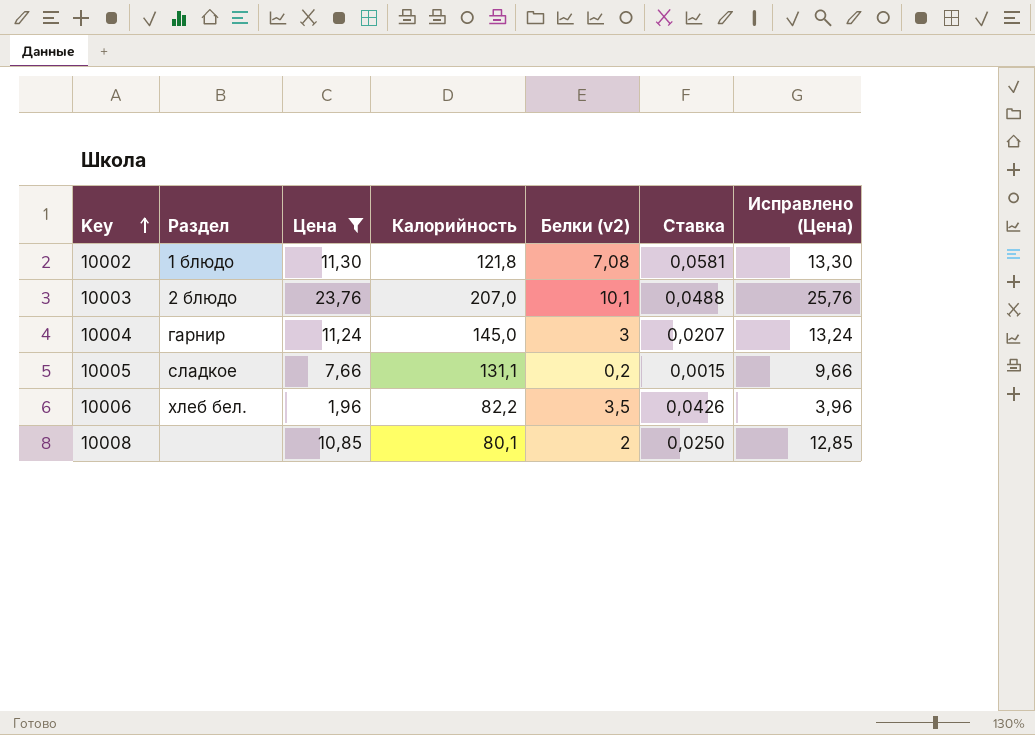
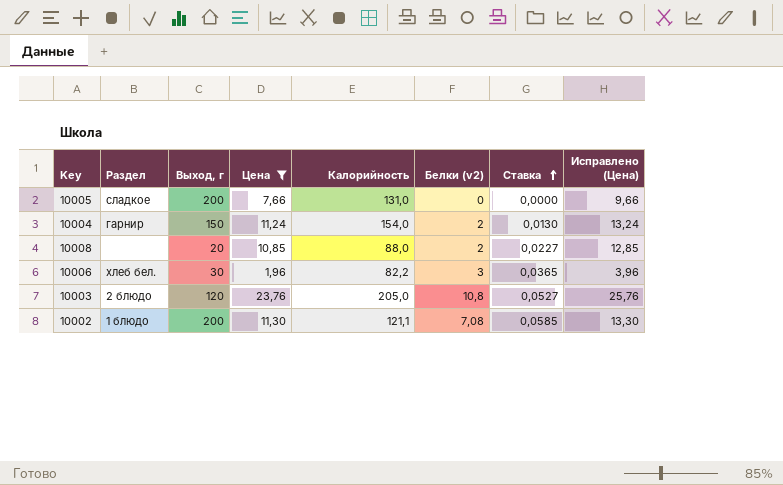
row order: Key ascending -> Ставка ascending
column Выход, г | position: none -> 3
10005 | Калорийность: 131,1 -> 131,0
10005 | Белки (v2): 0,2 -> 0
10005 | Ставка: 0,0015 -> 0,0000
10004 | Калорийность: 145,0 -> 154,0
10004 | Белки (v2): 3 -> 2
10004 | Ставка: 0,0207 -> 0,0130
10008 | Калорийность: 80,1 -> 88,0
10008 | Ставка: 0,0250 -> 0,0227
10006 | Белки (v2): 3,5 -> 3
10006 | Ставка: 0,0426 -> 0,0365
10003 | Калорийность: 207,0 -> 205,0
10003 | Белки (v2): 10,1 -> 10,8
10003 | Ставка: 0,0488 -> 0,0527
10002 | Калорийность: 121,8 -> 121,1
10002 | Ставка: 0,0581 -> 0,0585

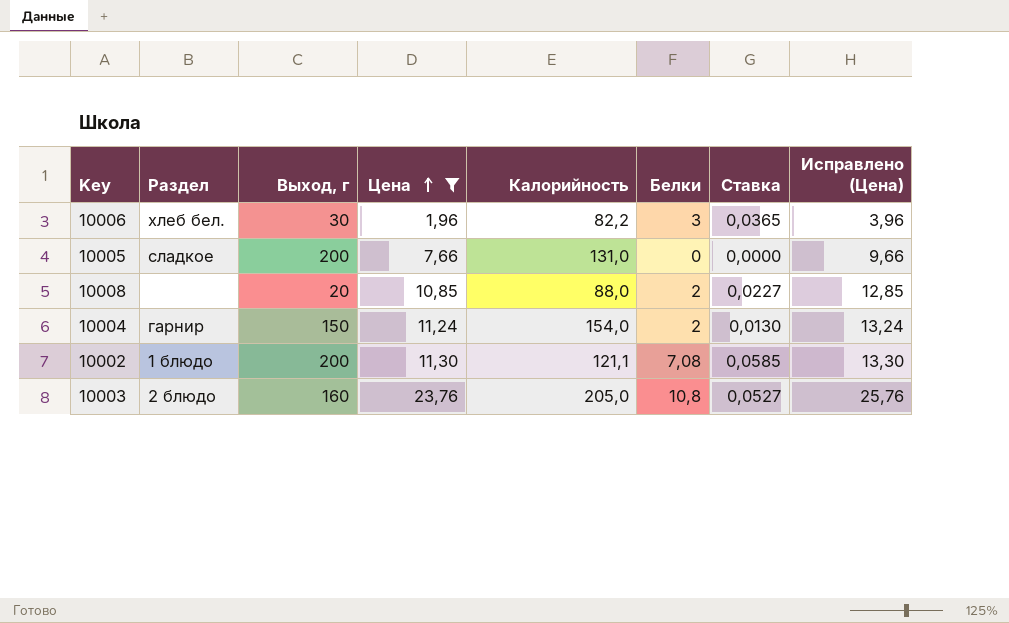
row order: Ставка ascending -> Цена ascending
column name: Белки (v2) -> Белки
10003 | Выход, г: 120 -> 160

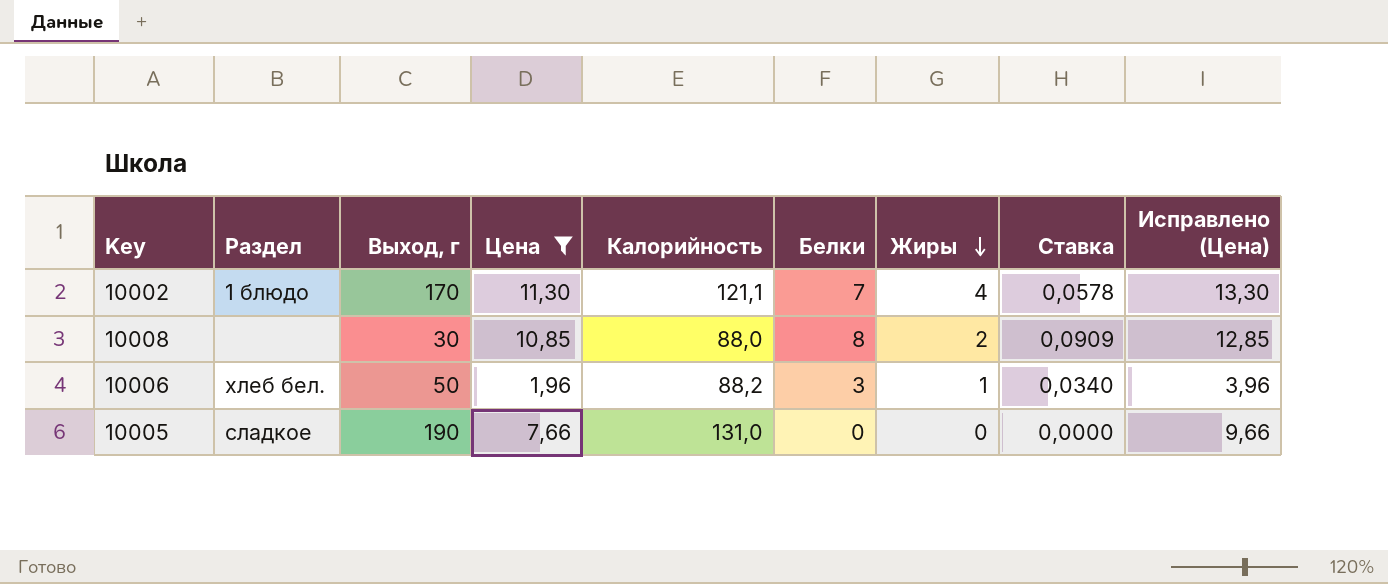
row order: Цена ascending -> Жиры descending
column Жиры | position: none -> 7
row 10004: гарнир | 150 | 11,24 | 154,0 | 2 | 0,0130 | 13,24 -> none
row 10003: 2 блюдо | 160 | 23,76 | 205,0 | 10,8 | 0,0527 | 25,76 -> none
10002 | Выход, г: 200 -> 170
10002 | Белки: 7,08 -> 7
10002 | Ставка: 0,0585 -> 0,0578
10008 | Выход, г: 20 -> 30
10008 | Белки: 2 -> 8
10008 | Ставка: 0,0227 -> 0,0909
10006 | Выход, г: 30 -> 50
10006 | Калорийность: 82,2 -> 88,2
10006 | Ставка: 0,0365 -> 0,0340
10005 | Выход, г: 200 -> 190

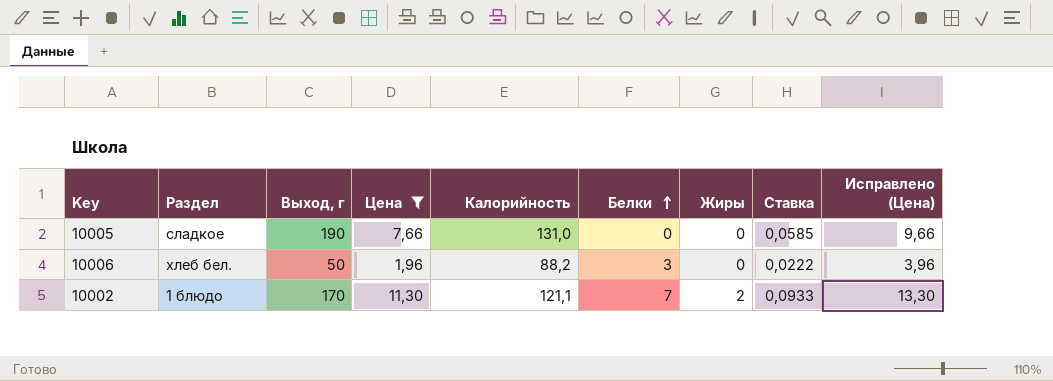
row order: Жиры descending -> Белки ascending
column Ставка | formula: [Белки] / [Калорийность] -> [Цена] / [Калорийность]
row 10008: none | 30 | 10,85 | 88,0 | 8 | 2 | 0,0909 | 12,85 -> none
10006 | Жиры: 1 -> 0
10002 | Жиры: 4 -> 2

